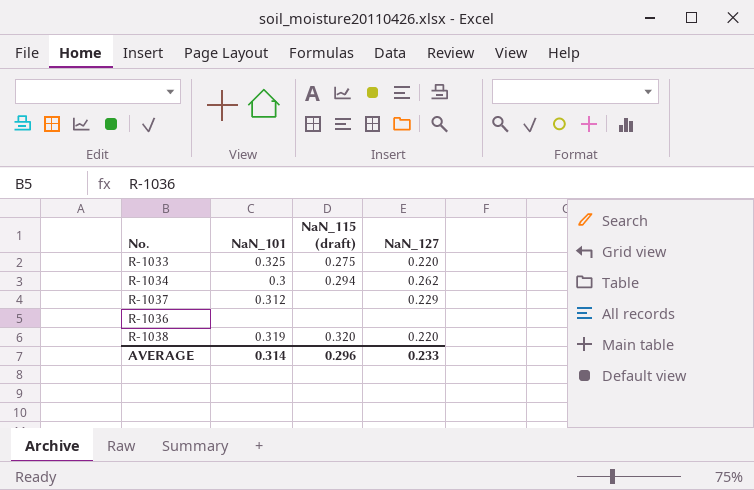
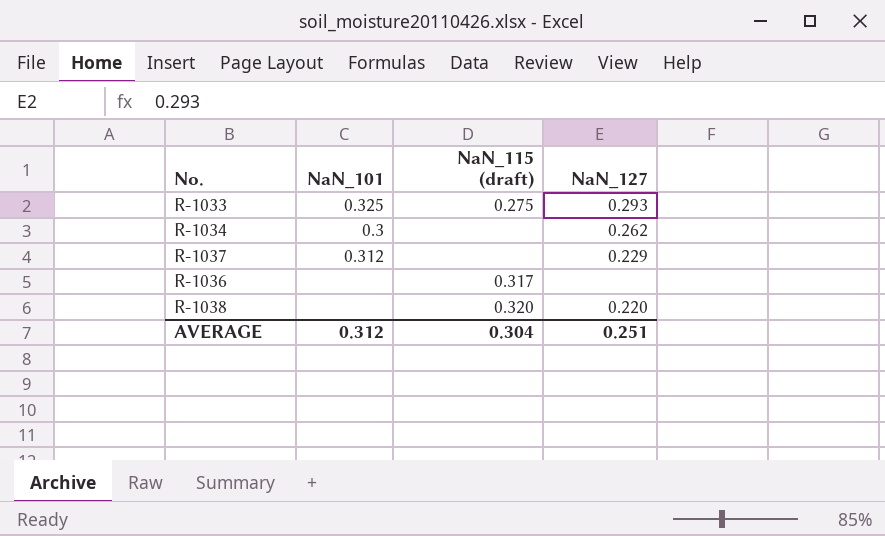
R-1033 | NaN_127: 0.220 -> 0.293
R-1034 | NaN_115 (draft): 0.294 -> none
R-1036 | NaN_115 (draft): none -> 0.317
R-1038 | NaN_101: 0.319 -> none
AVERAGE | NaN_101: 0.314 -> 0.312
AVERAGE | NaN_115 (draft): 0.296 -> 0.304
AVERAGE | NaN_127: 0.233 -> 0.251

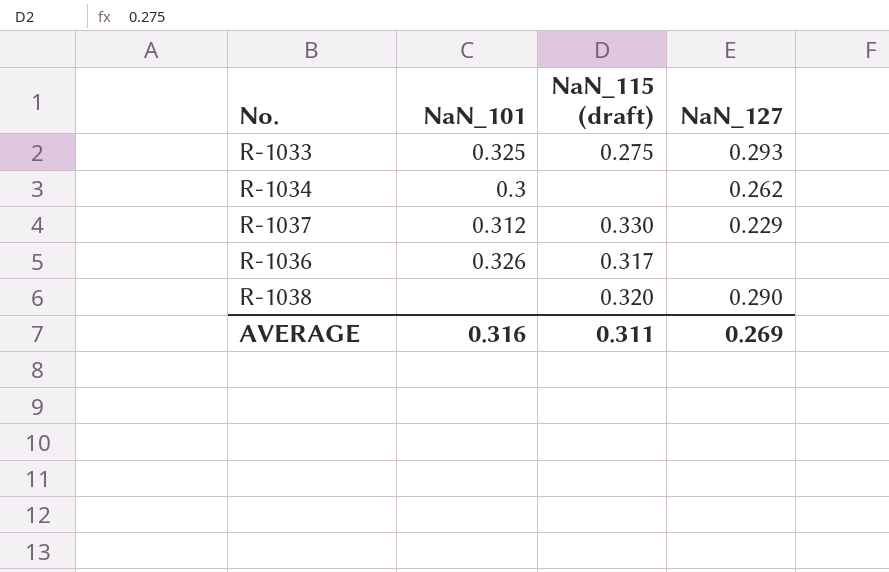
R-1037 | NaN_115 (draft): none -> 0.330
R-1036 | NaN_101: none -> 0.326
R-1038 | NaN_127: 0.220 -> 0.290
AVERAGE | NaN_101: 0.312 -> 0.316
AVERAGE | NaN_115 (draft): 0.304 -> 0.311
AVERAGE | NaN_127: 0.251 -> 0.269

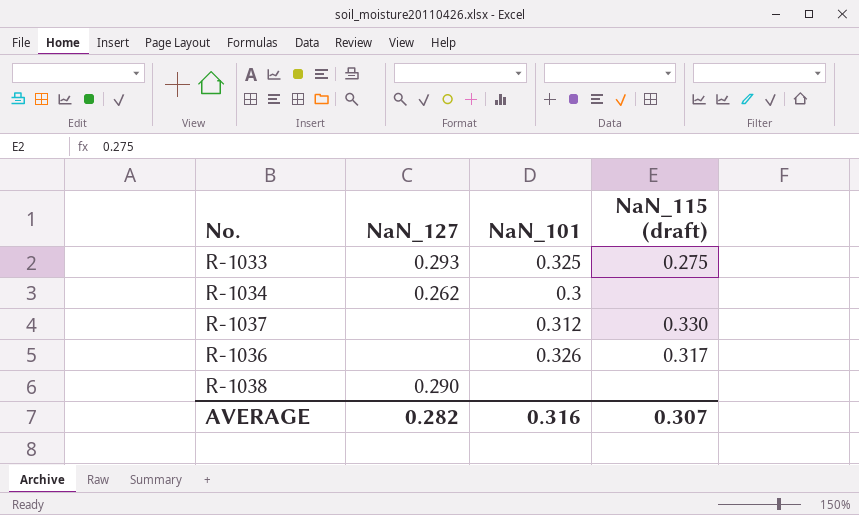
column NaN_127 | position: 4 -> 2
R-1037 | NaN_127: 0.229 -> none
R-1038 | NaN_115 (draft): 0.320 -> none
AVERAGE | NaN_127: 0.269 -> 0.282
AVERAGE | NaN_115 (draft): 0.311 -> 0.307

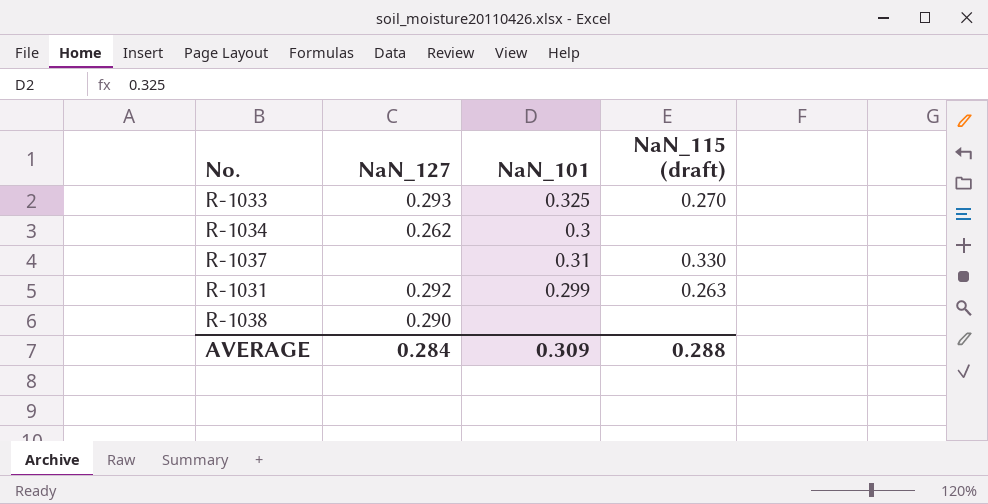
row R-1036: none | 0.326 | 0.317 -> none
R-1033 | NaN_115 (draft): 0.275 -> 0.270
R-1037 | NaN_101: 0.312 -> 0.31
row R-1031: none -> 0.292 | 0.299 | 0.263
AVERAGE | NaN_127: 0.282 -> 0.284
AVERAGE | NaN_101: 0.316 -> 0.309
AVERAGE | NaN_115 (draft): 0.307 -> 0.288

